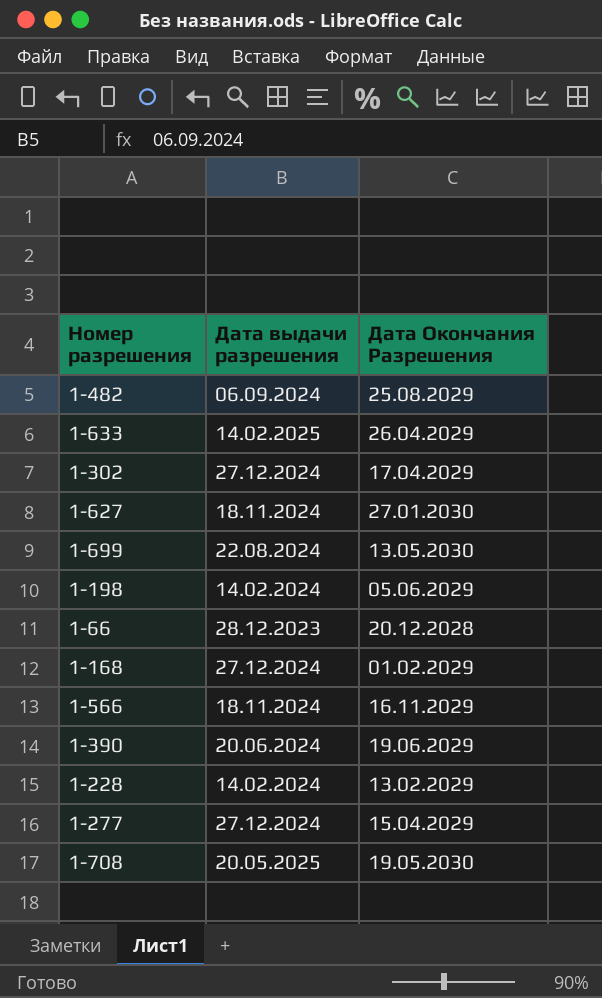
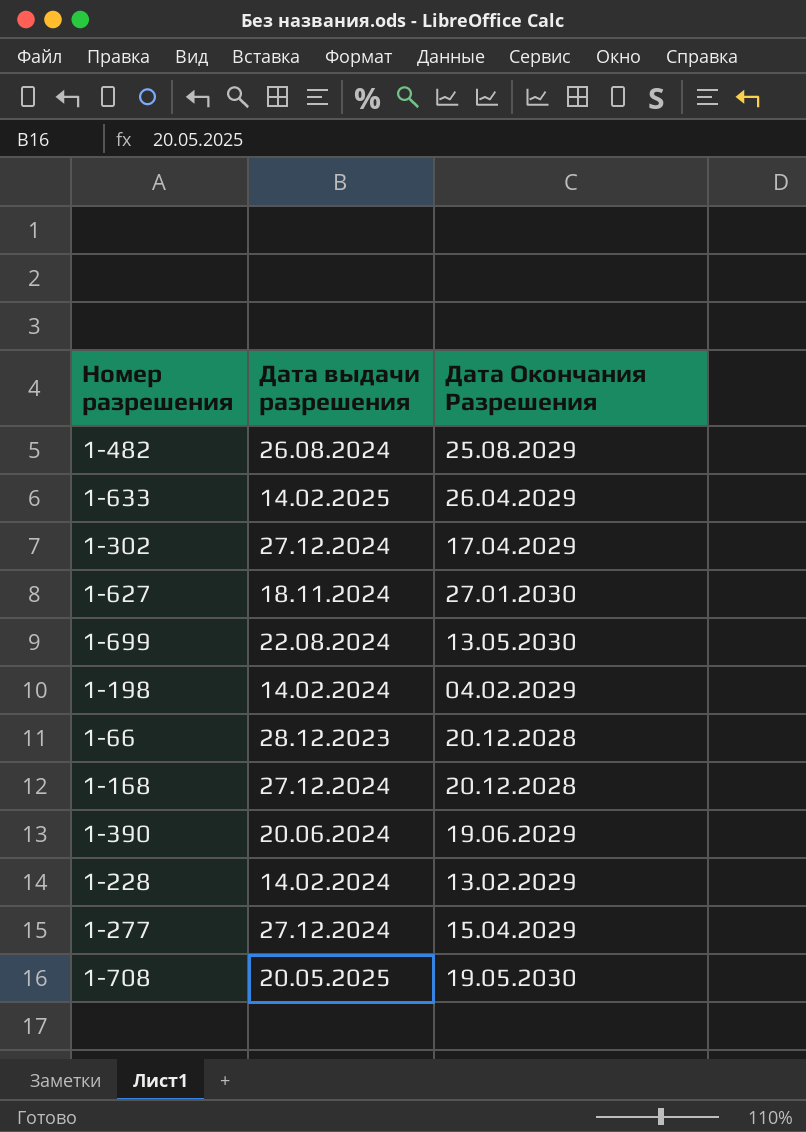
row 1-566: 18.11.2024 | 16.11.2029 -> none
1-482 | Дата выдачи разрешения: 06.09.2024 -> 26.08.2024
1-198 | Дата Окончания Разрешения: 05.06.2029 -> 04.02.2029
1-168 | Дата Окончания Разрешения: 01.02.2029 -> 20.12.2028

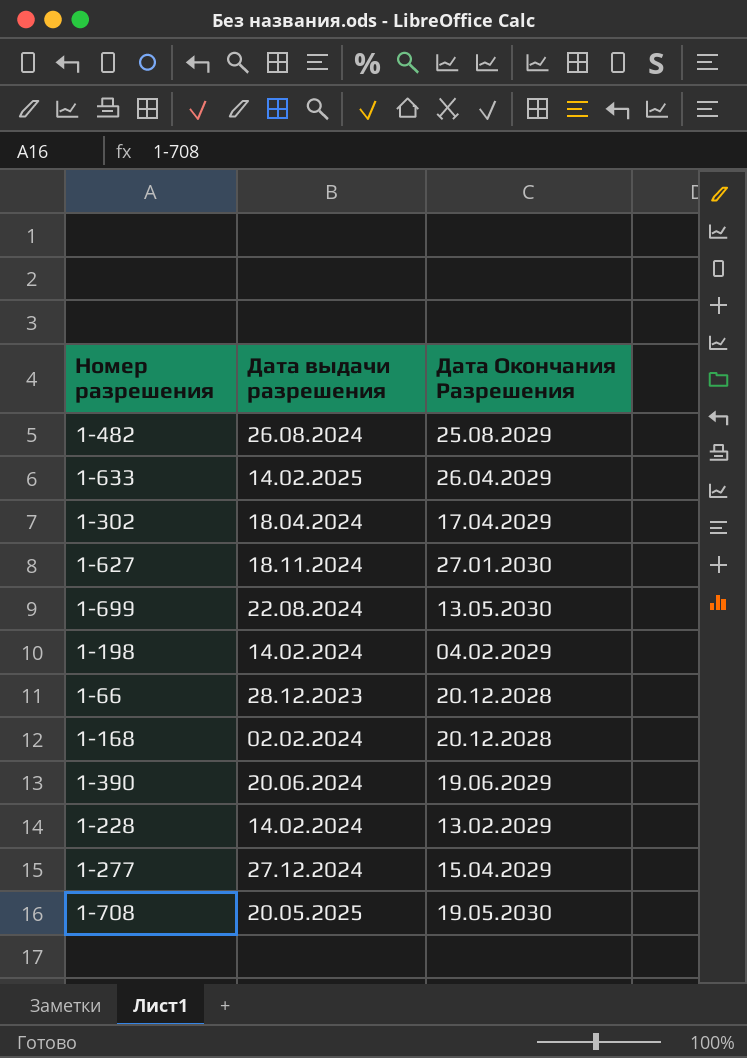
1-302 | Дата выдачи разрешения: 27.12.2024 -> 18.04.2024
1-168 | Дата выдачи разрешения: 27.12.2024 -> 02.02.2024

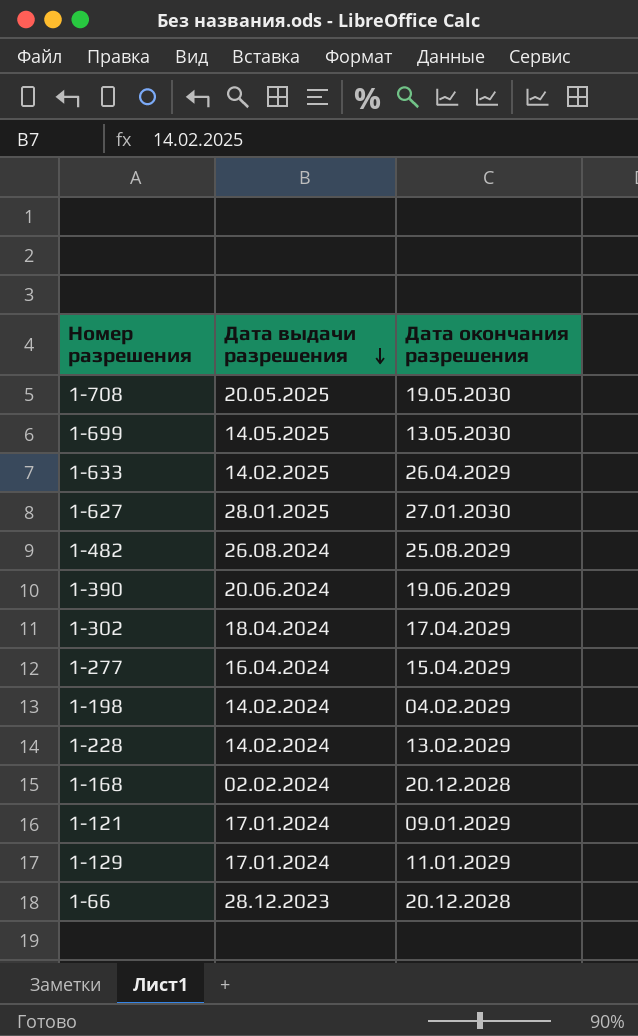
row order: none -> Дата выдачи разрешения descending
column name: Дата Окончания Разрешения -> Дата окончания разрешения
1-699 | Дата выдачи разрешения: 22.08.2024 -> 14.05.2025
1-627 | Дата выдачи разрешения: 18.11.2024 -> 28.01.2025
1-277 | Дата выдачи разрешения: 27.12.2024 -> 16.04.2024
row 1-121: none -> 17.01.2024 | 09.01.2029
row 1-129: none -> 17.01.2024 | 11.01.2029

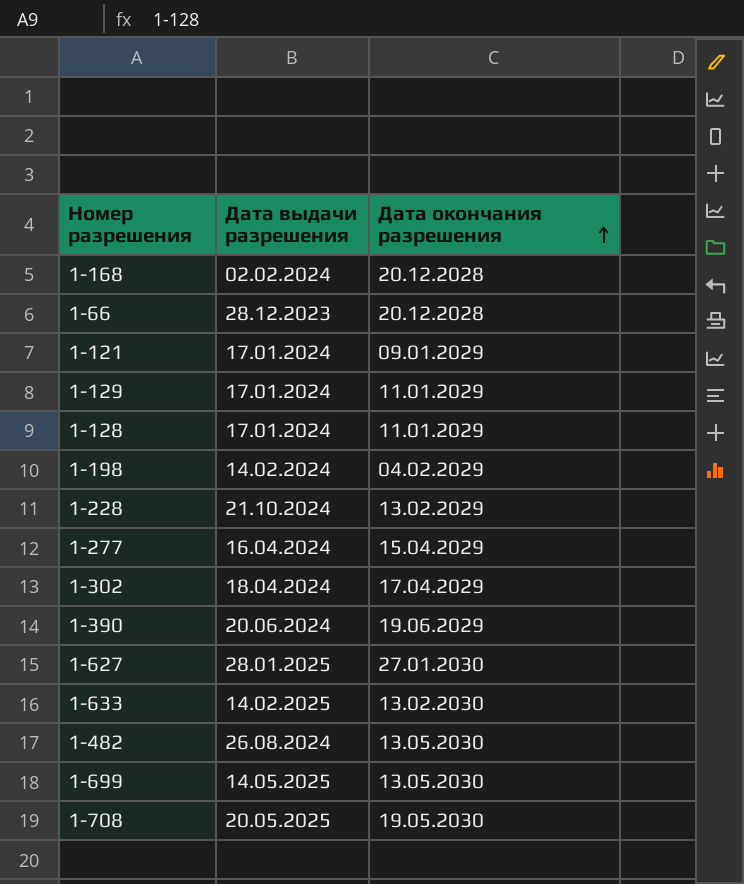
row order: Дата выдачи разрешения descending -> Дата окончания разрешения ascending
row 1-128: none -> 17.01.2024 | 11.01.2029
1-228 | Дата выдачи разрешения: 14.02.2024 -> 21.10.2024
1-633 | Дата окончания разрешения: 26.04.2029 -> 13.02.2030
1-482 | Дата окончания разрешения: 25.08.2029 -> 13.05.2030

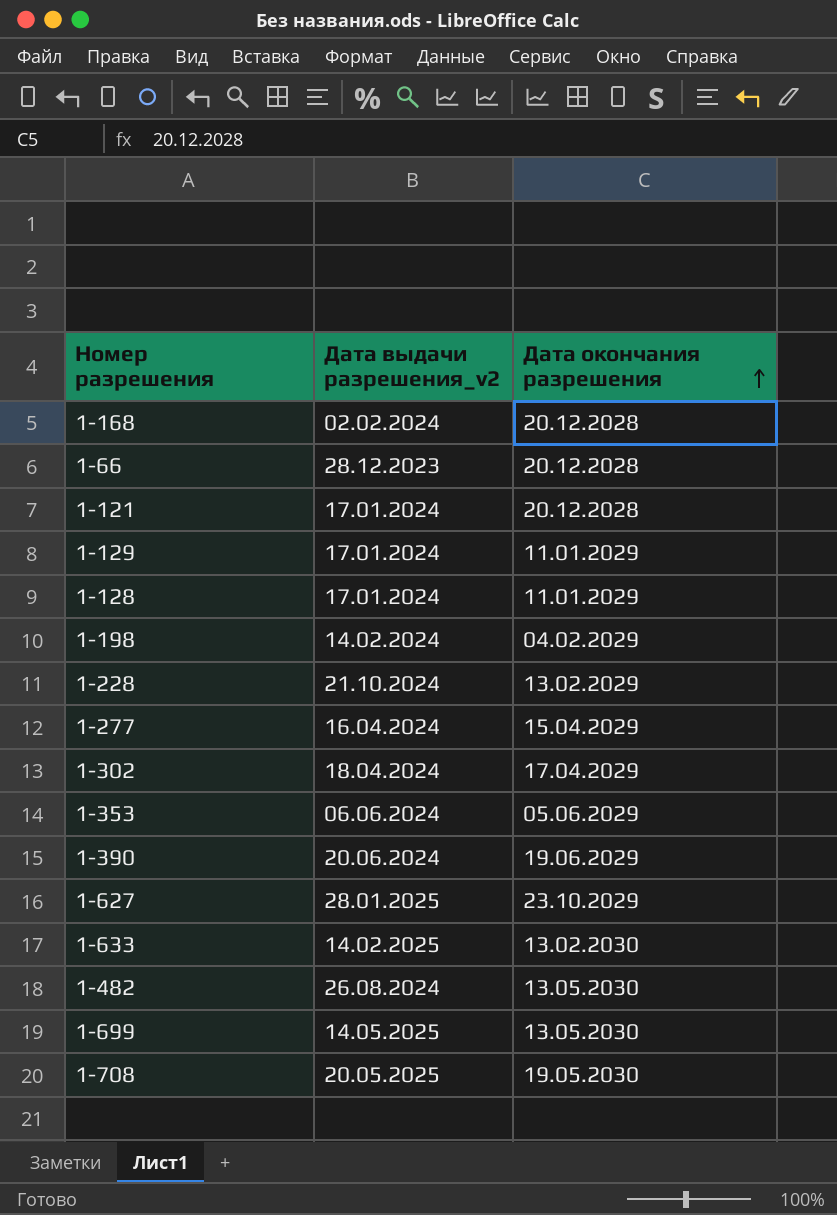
column name: Дата выдачи разрешения -> Дата выдачи разрешения_v2
1-121 | Дата окончания разрешения: 09.01.2029 -> 20.12.2028
row 1-353: none -> 06.06.2024 | 05.06.2029
1-627 | Дата окончания разрешения: 27.01.2030 -> 23.10.2029

